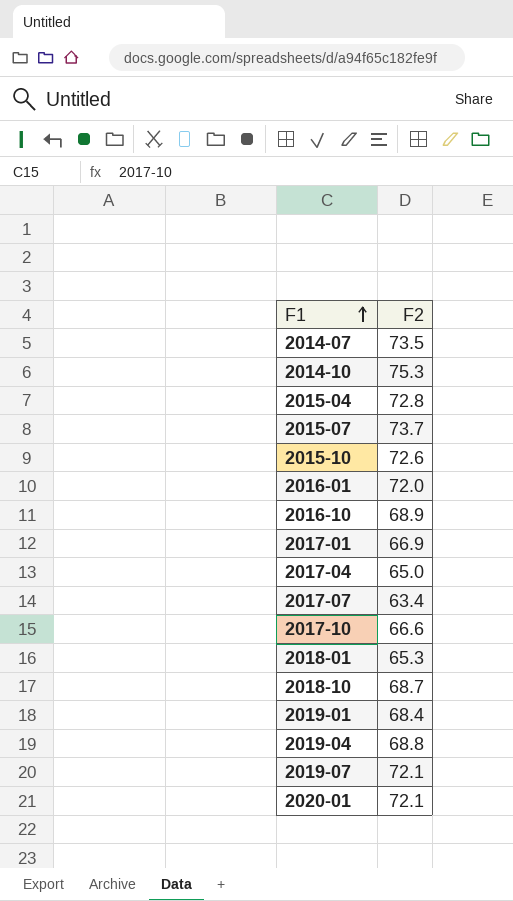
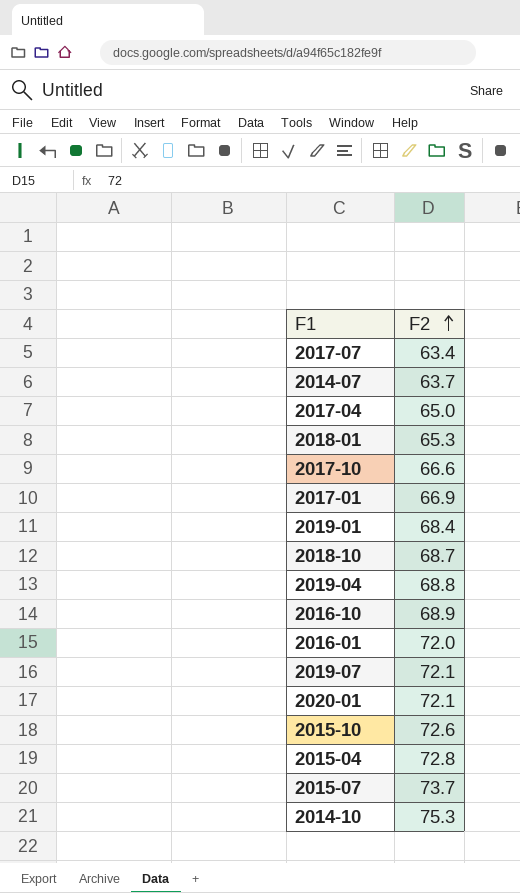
row order: F1 ascending -> F2 ascending
2014-07 | F2: 73.5 -> 63.7

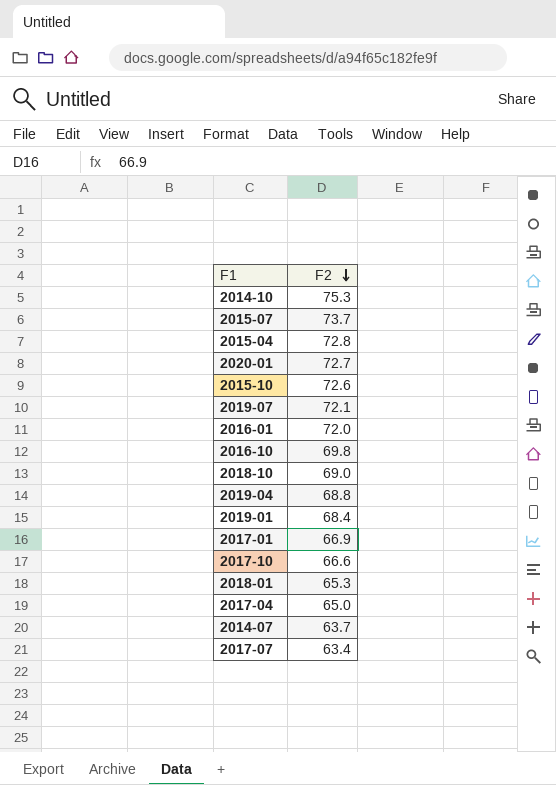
row order: F2 ascending -> F2 descending
2020-01 | F2: 72.1 -> 72.7
2016-10 | F2: 68.9 -> 69.8
2018-10 | F2: 68.7 -> 69.0

